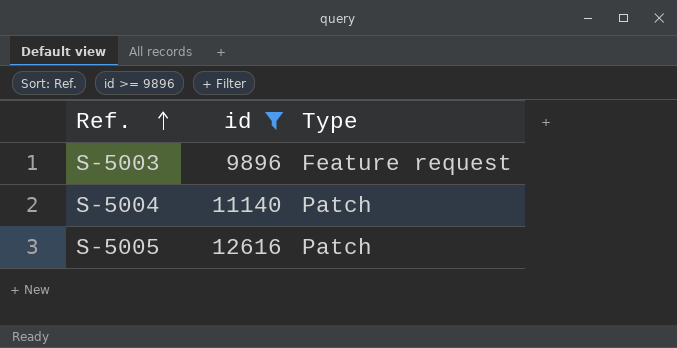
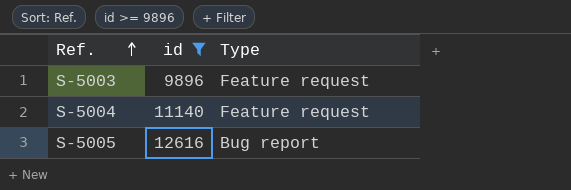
S-5004 | Type: Patch -> Feature request
S-5005 | Type: Patch -> Bug report

